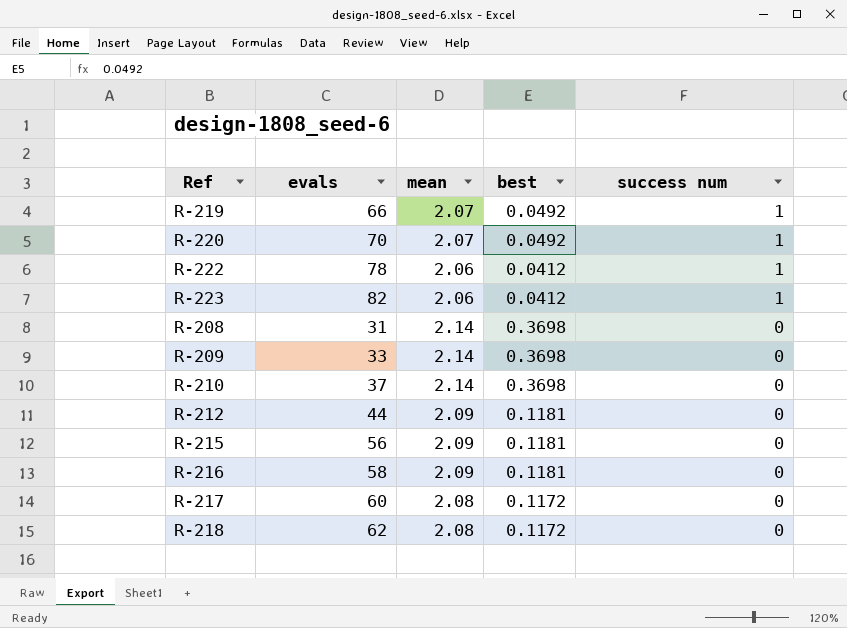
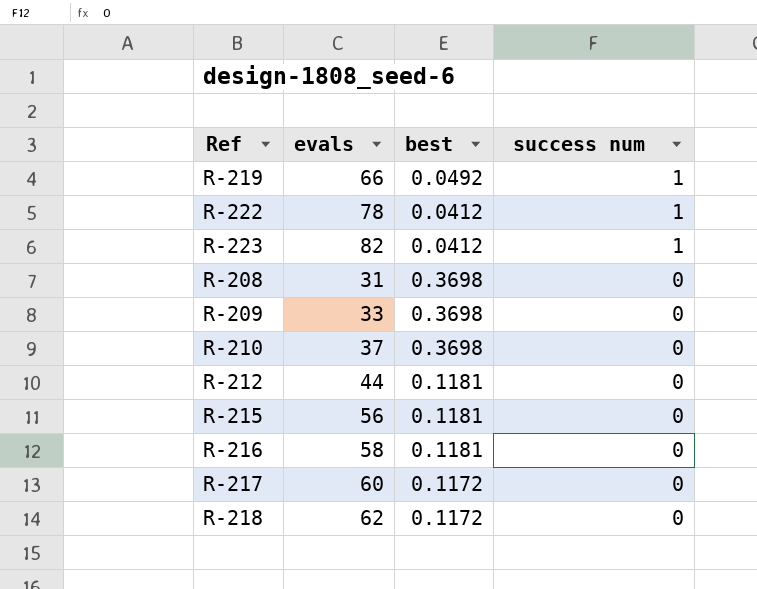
column mean | position: 3 -> none
row R-220: 70 | 2.07 | 0.0492 | 1 -> none

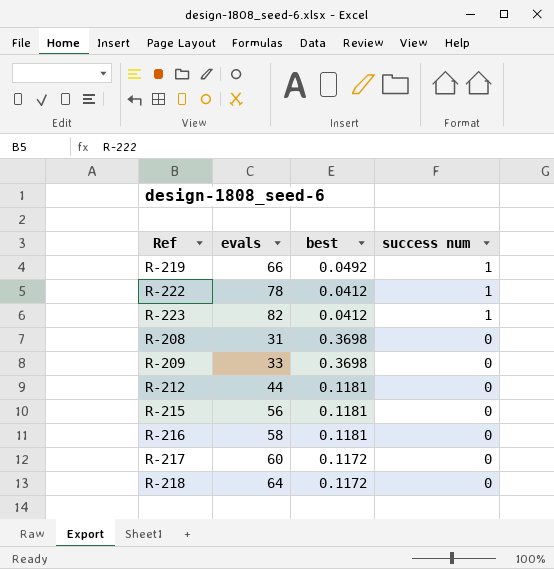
row R-210: 37 | 0.3698 | 0 -> none
R-218 | evals: 62 -> 64

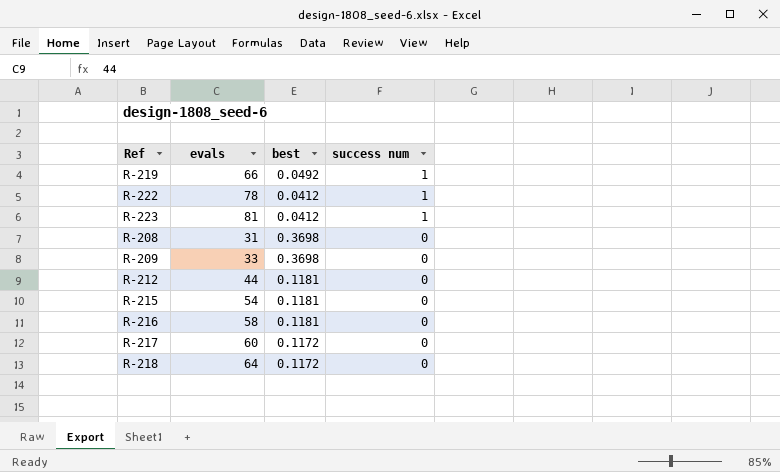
R-223 | evals: 82 -> 81
R-215 | evals: 56 -> 54

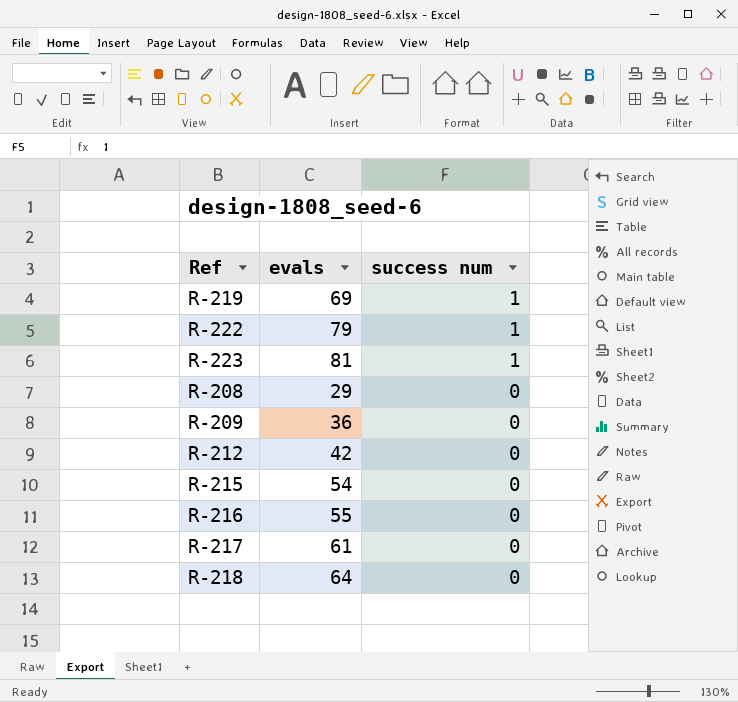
column best | position: 3 -> none
R-219 | evals: 66 -> 69
R-222 | evals: 78 -> 79
R-208 | evals: 31 -> 29
R-209 | evals: 33 -> 36
R-212 | evals: 44 -> 42
R-216 | evals: 58 -> 55
R-217 | evals: 60 -> 61

